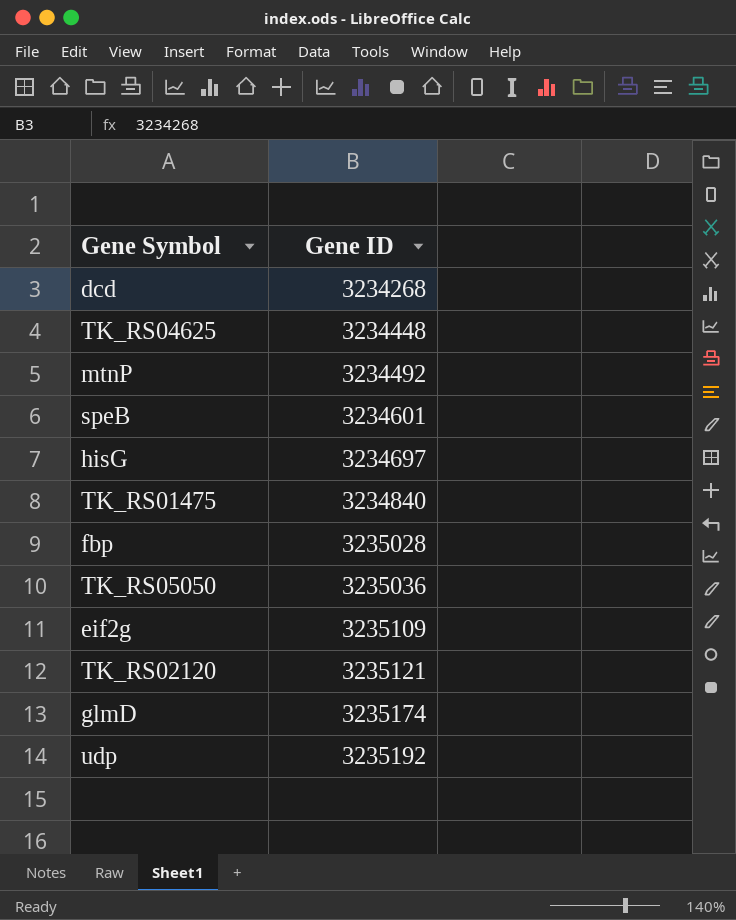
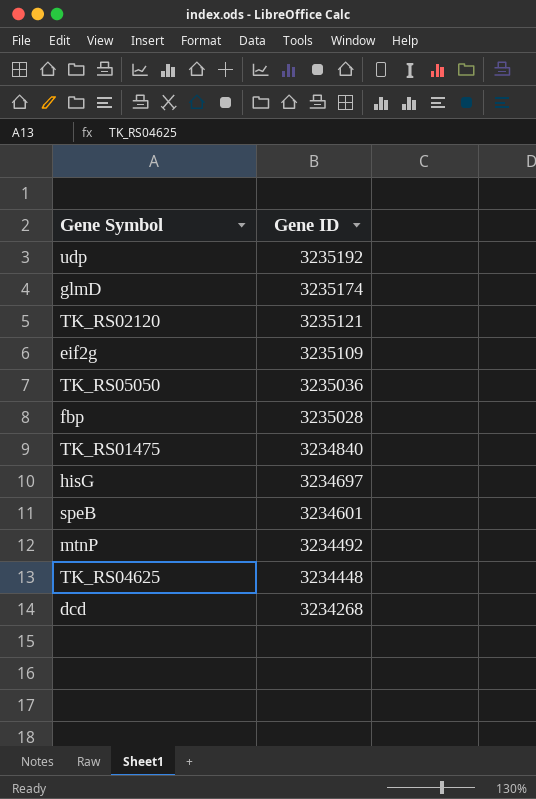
row order: Gene ID ascending -> Gene ID descending

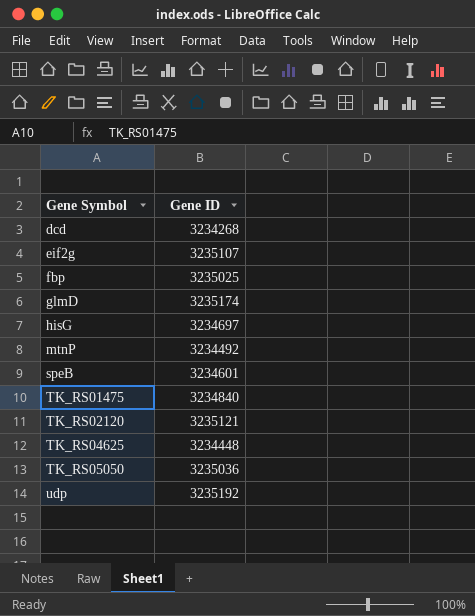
row order: Gene ID descending -> Gene Symbol ascending
eif2g | Gene ID: 3235109 -> 3235107
fbp | Gene ID: 3235028 -> 3235025

